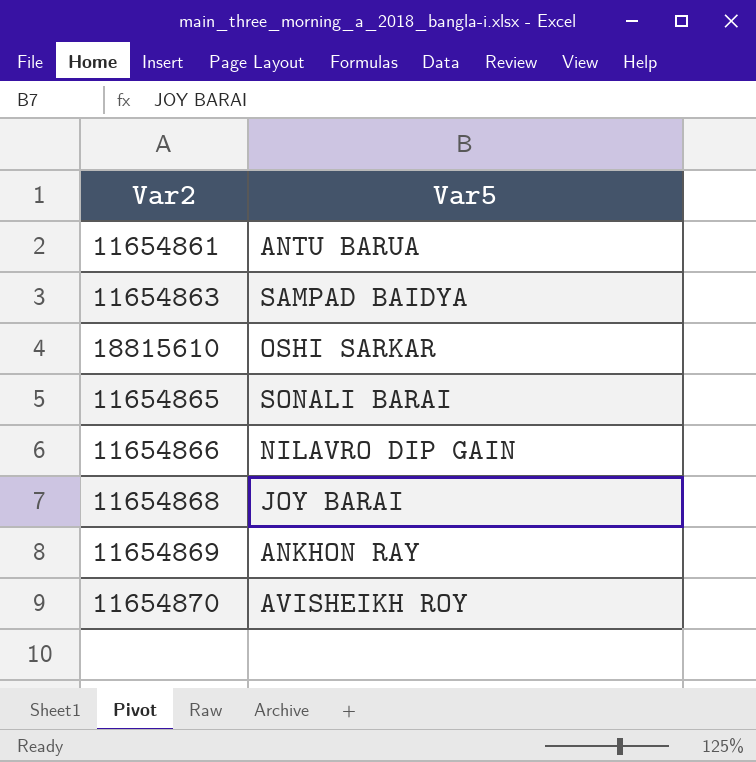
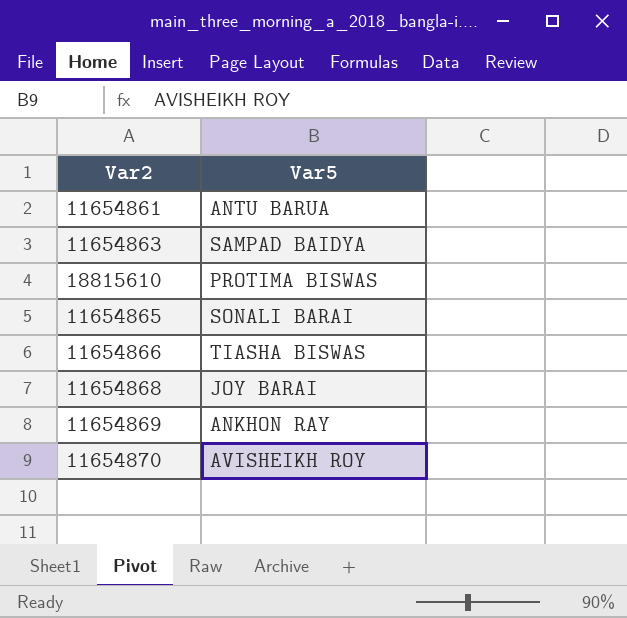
18815610 | Var5: OSHI SARKAR -> PROTIMA BISWAS
11654866 | Var5: NILAVRO DIP GAIN -> TIASHA BISWAS

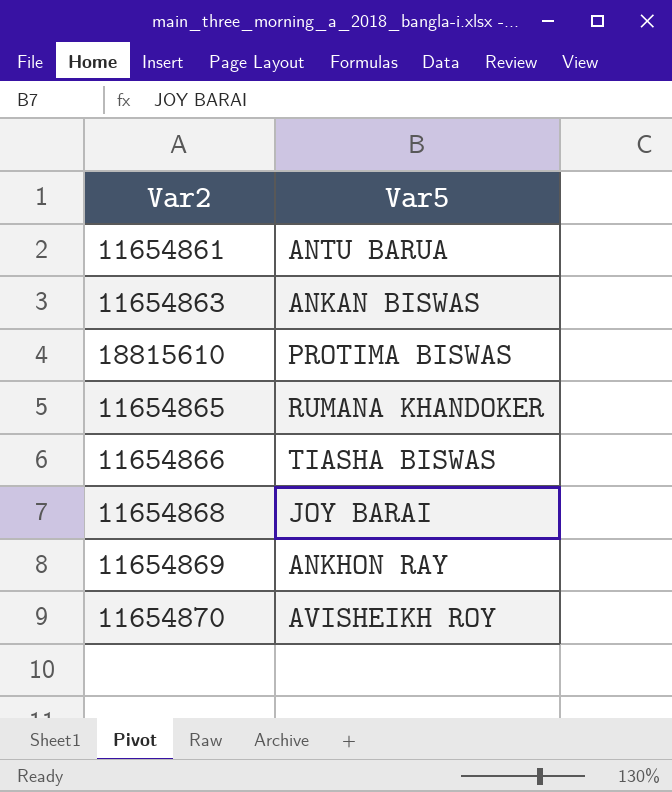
11654863 | Var5: SAMPAD BAIDYA -> ANKAN BISWAS
11654865 | Var5: SONALI BARAI -> RUMANA KHANDOKER

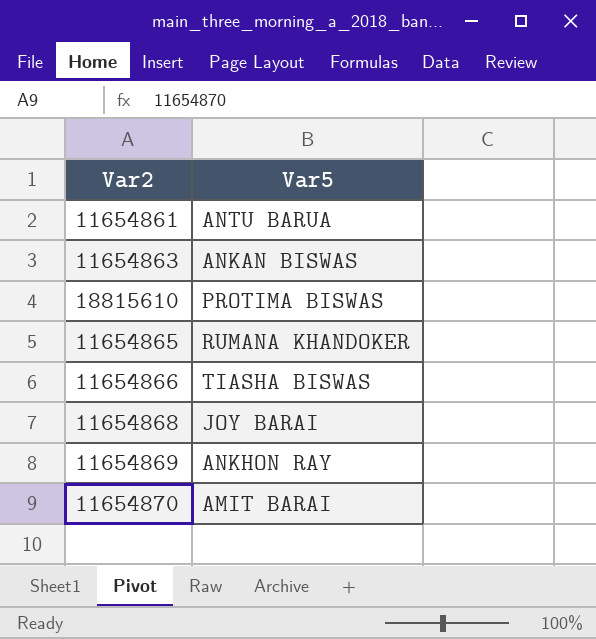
11654870 | Var5: AVISHEIKH ROY -> AMIT BARAI

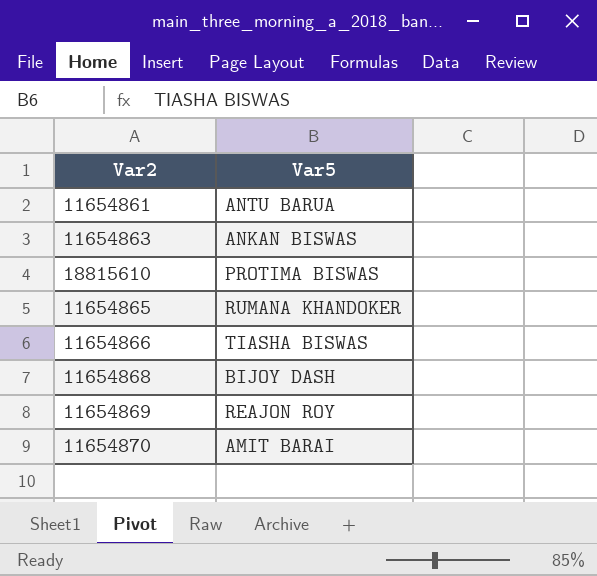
11654868 | Var5: JOY BARAI -> BIJOY DASH
11654869 | Var5: ANKHON RAY -> REAJON ROY

